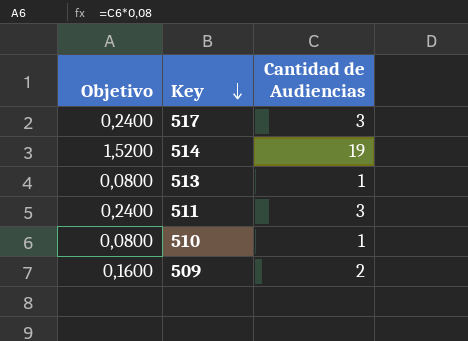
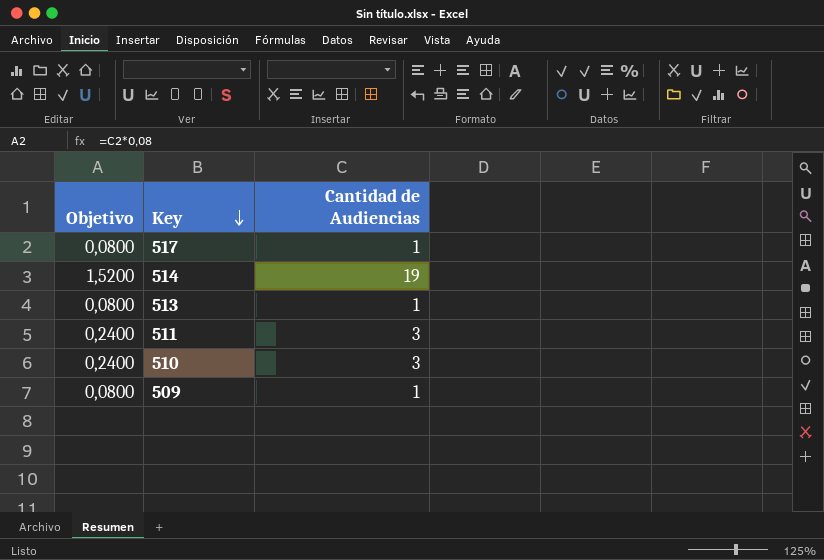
517 | Objetivo: 0,2400 -> 0,0800
517 | Cantidad de Audiencias: 3 -> 1
510 | Objetivo: 0,0800 -> 0,2400
510 | Cantidad de Audiencias: 1 -> 3
509 | Objetivo: 0,1600 -> 0,0800
509 | Cantidad de Audiencias: 2 -> 1

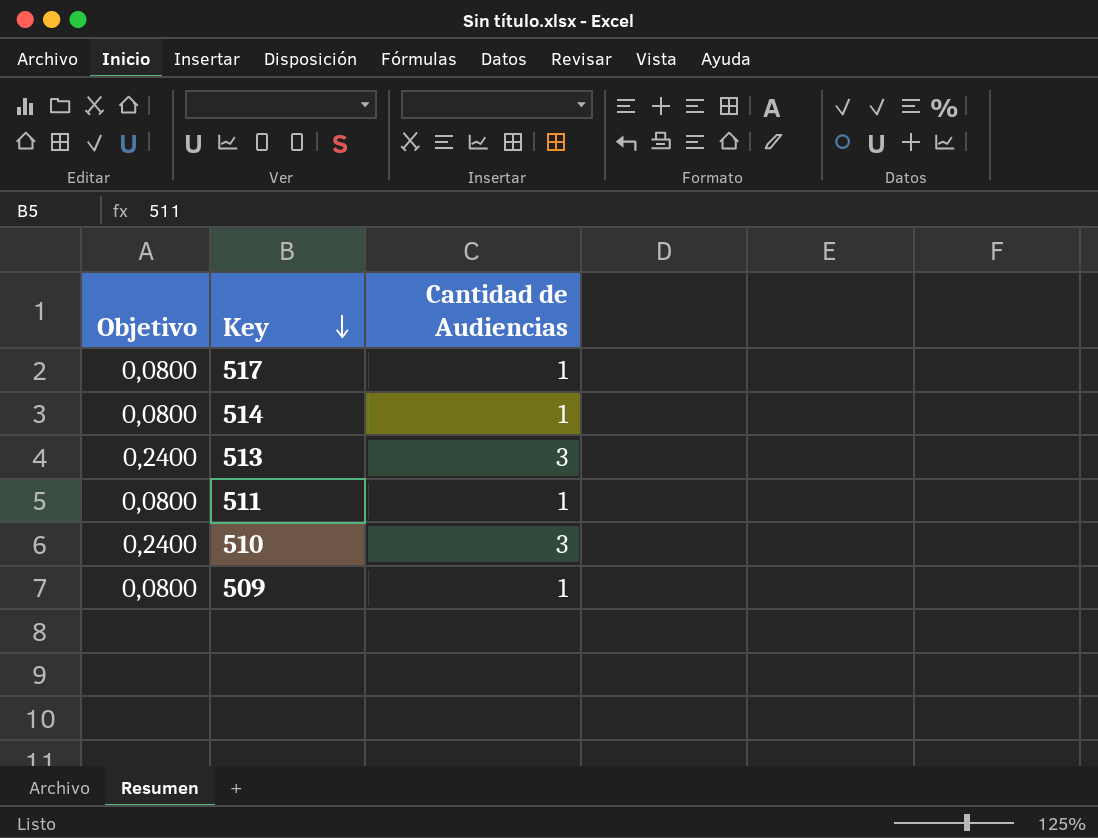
514 | Objetivo: 1,5200 -> 0,0800
514 | Cantidad de Audiencias: 19 -> 1
513 | Objetivo: 0,0800 -> 0,2400
513 | Cantidad de Audiencias: 1 -> 3
511 | Objetivo: 0,2400 -> 0,0800
511 | Cantidad de Audiencias: 3 -> 1

